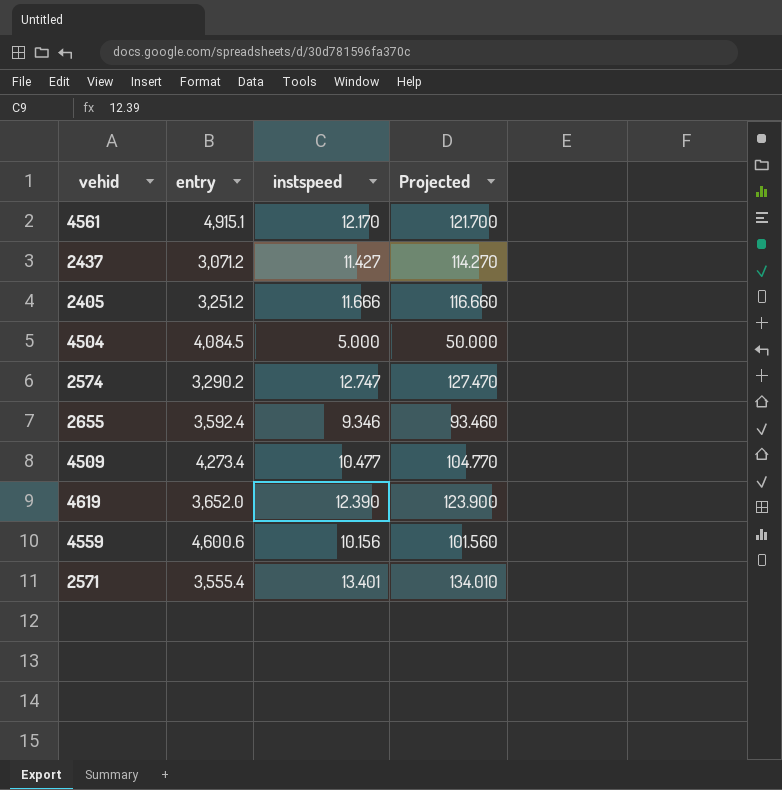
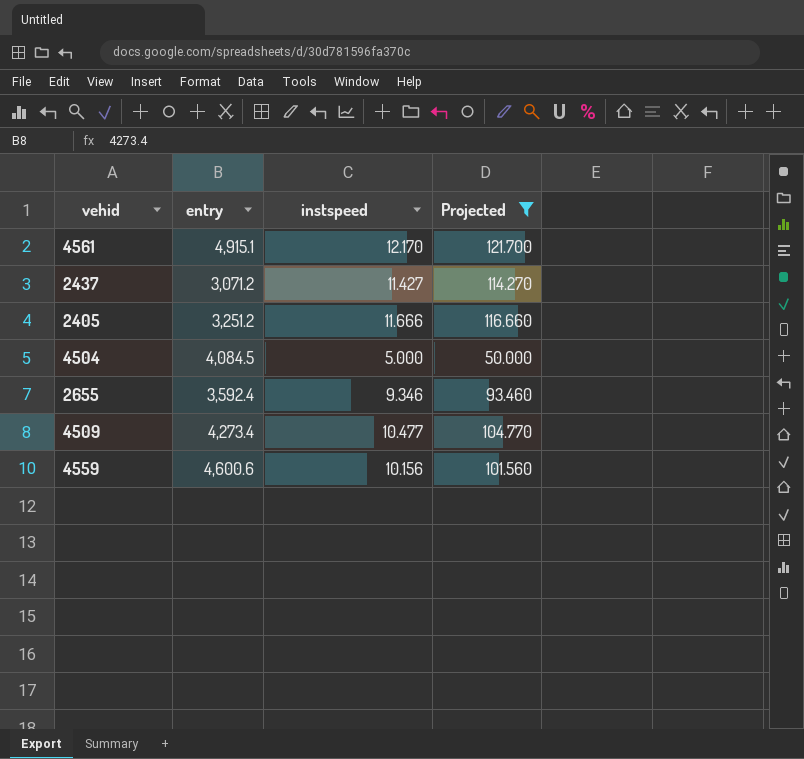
filter: none -> Projected <= 121.700

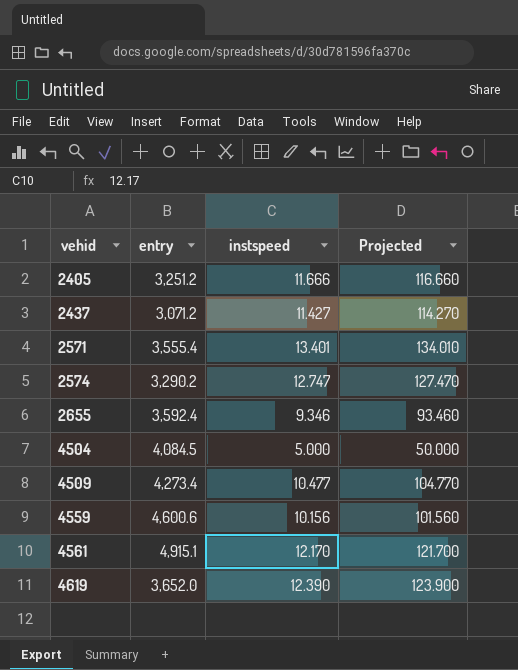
filter: Projected <= 121.700 -> none
row order: none -> vehid ascending

